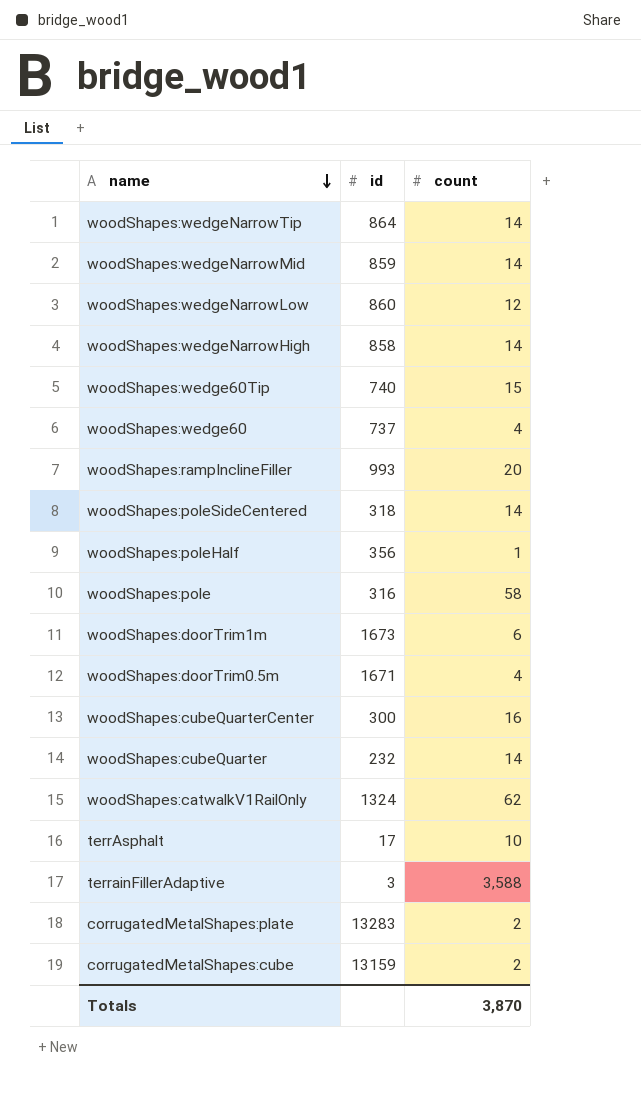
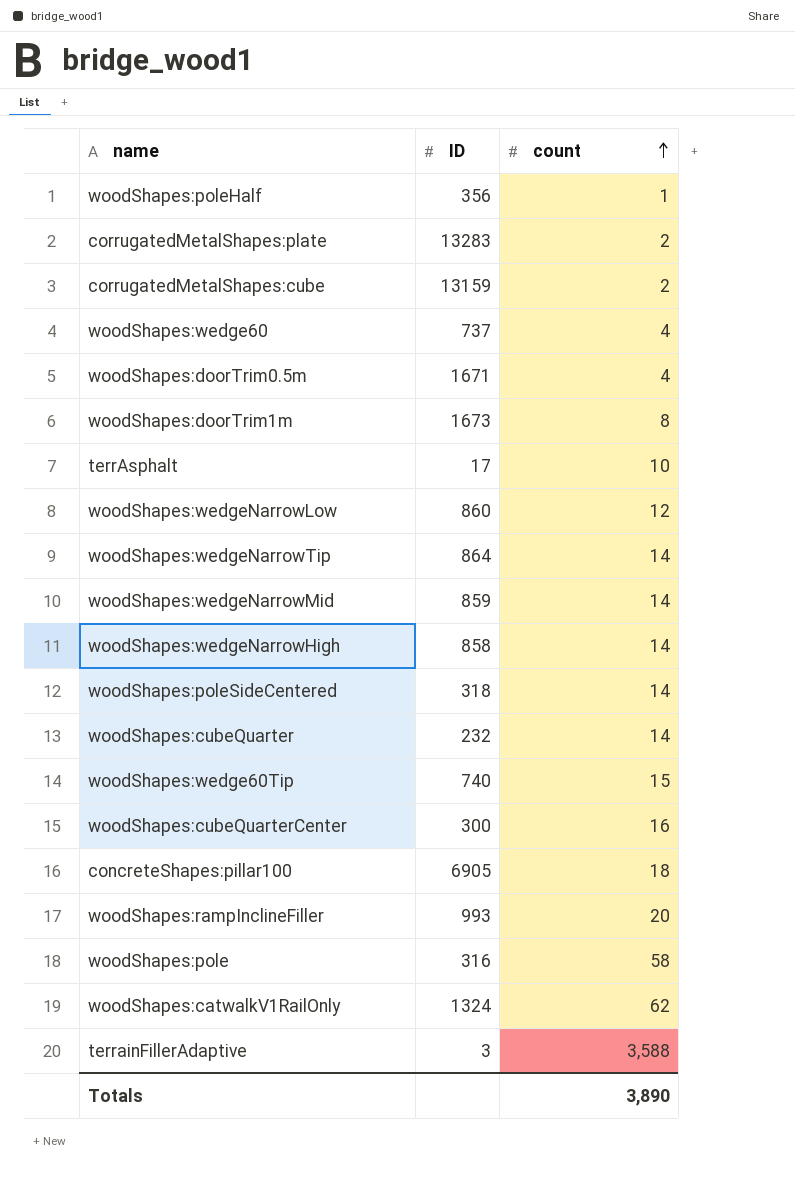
row order: name descending -> count ascending
column name: id -> ID
woodShapes:doorTrim1m | count: 6 -> 8
row concreteShapes:pillar100: none -> 6905 | 18
Totals | count: 3,870 -> 3,890

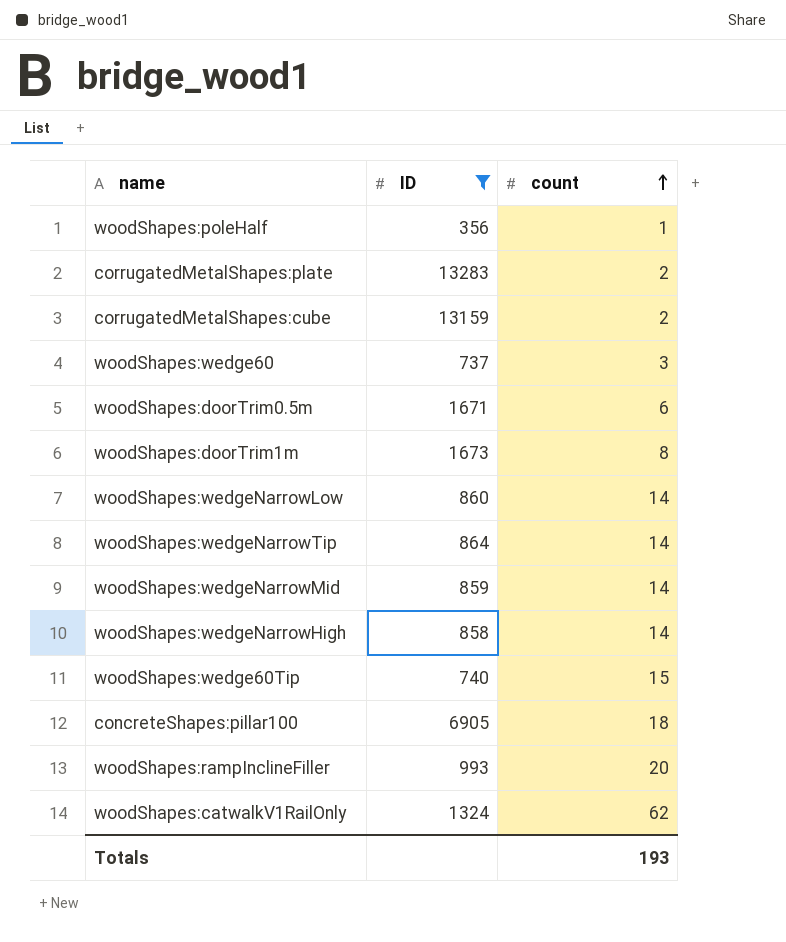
filter: none -> ID >= 356
woodShapes:wedge60 | count: 4 -> 3
woodShapes:doorTrim0.5m | count: 4 -> 6
woodShapes:wedgeNarrowLow | count: 12 -> 14
Totals | count: 3,890 -> 193

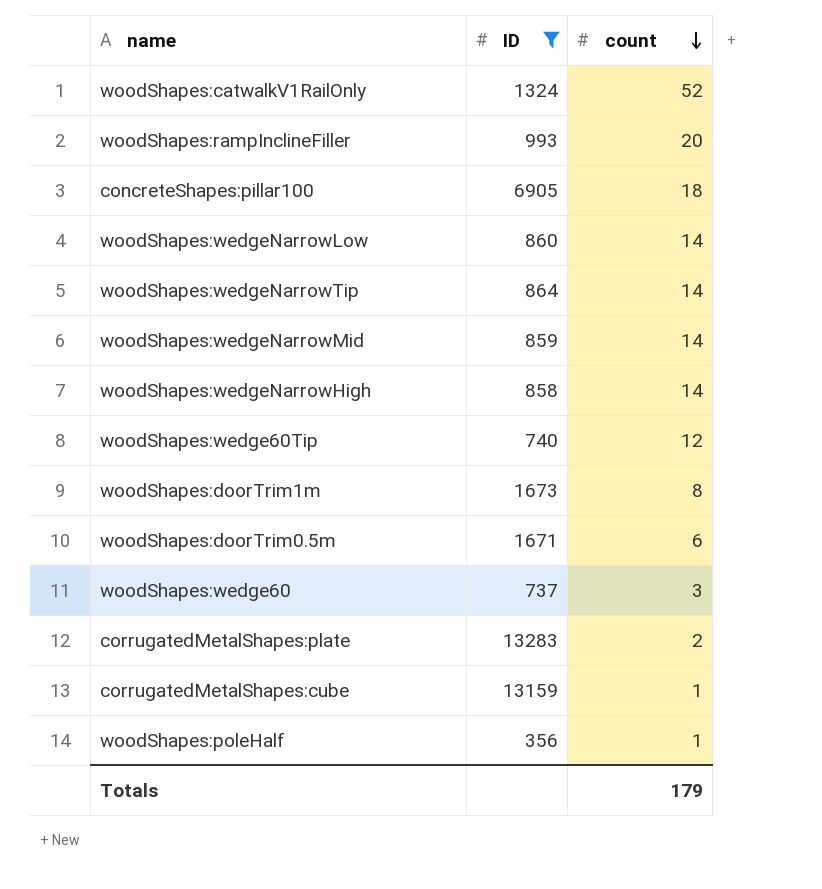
row order: count ascending -> count descending
woodShapes:catwalkV1RailOnly | count: 62 -> 52
woodShapes:wedge60Tip | count: 15 -> 12
corrugatedMetalShapes:cube | count: 2 -> 1
Totals | count: 193 -> 179

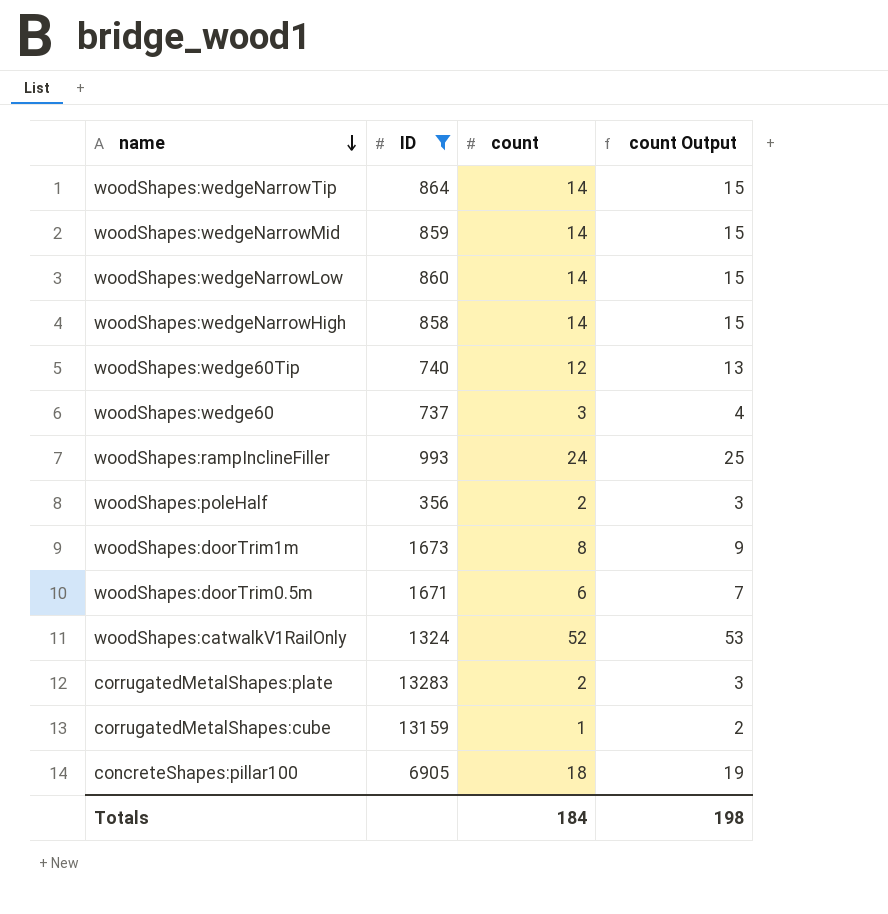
row order: count descending -> name descending
column count Output | formula: none -> [count] + 1
woodShapes:rampInclineFiller | count: 20 -> 24
woodShapes:poleHalf | count: 1 -> 2
Totals | count: 179 -> 184

